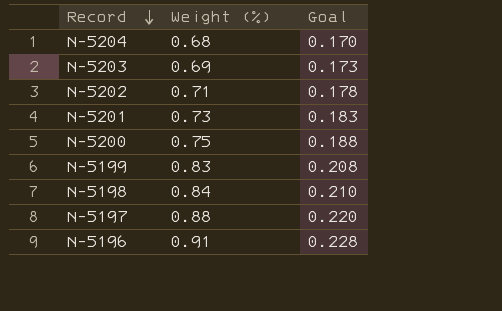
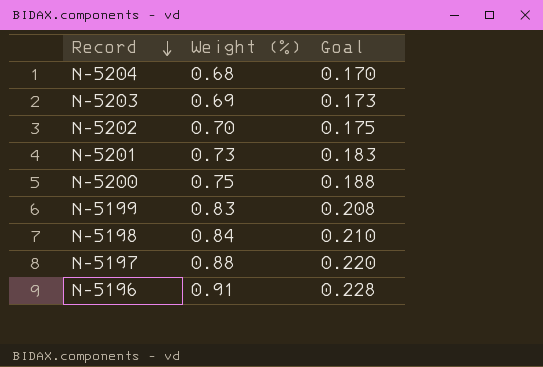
N-5202 | Weight (%): 0.71 -> 0.70
N-5202 | Goal: 0.178 -> 0.175

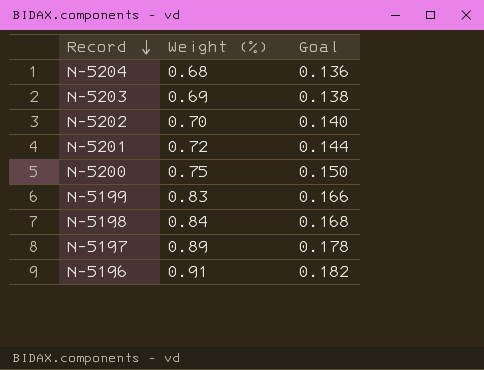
column Goal | formula: [Weight (%)] * 0.25 -> [Weight (%)] * 0.2
N-5201 | Weight (%): 0.73 -> 0.72
N-5197 | Weight (%): 0.88 -> 0.89

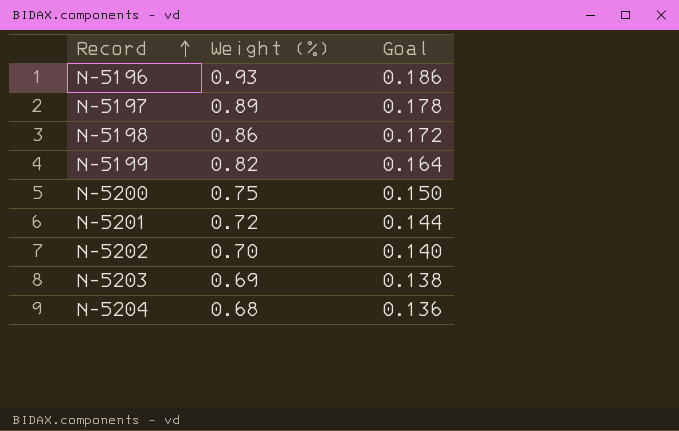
row order: Record descending -> Record ascending
N-5196 | Weight (%): 0.91 -> 0.93
N-5196 | Goal: 0.182 -> 0.186
N-5198 | Weight (%): 0.84 -> 0.86
N-5198 | Goal: 0.168 -> 0.172
N-5199 | Weight (%): 0.83 -> 0.82
N-5199 | Goal: 0.166 -> 0.164

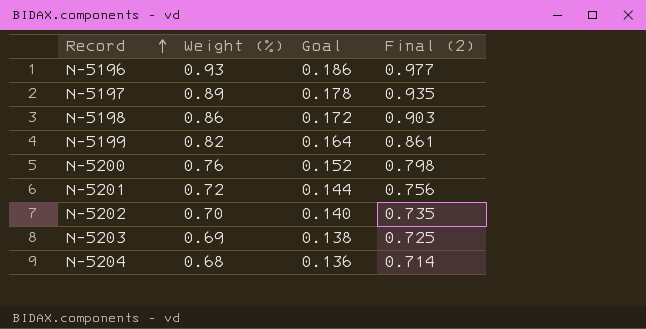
column Final (2) | formula: none -> [Weight (%)] * 1.05
N-5200 | Weight (%): 0.75 -> 0.76
N-5200 | Goal: 0.150 -> 0.152

